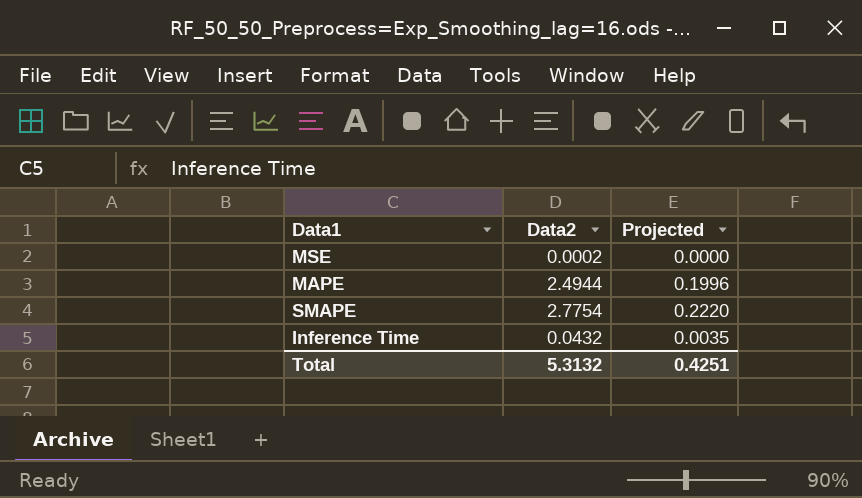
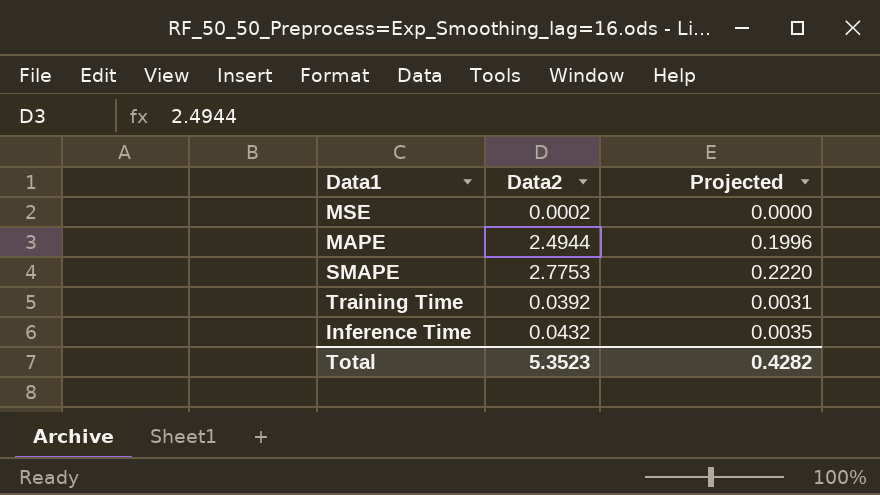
SMAPE | Data2: 2.7754 -> 2.7753
row Training Time: none -> 0.0392 | 0.0031
Total | Data2: 5.3132 -> 5.3523
Total | Projected: 0.4251 -> 0.4282

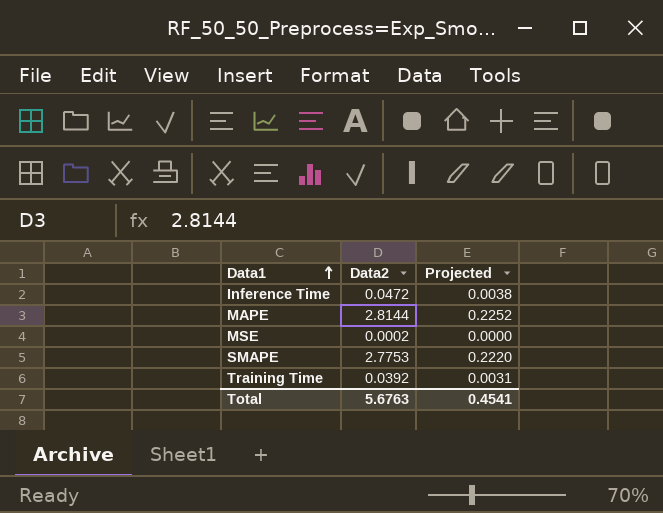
row order: none -> Data1 ascending
Inference Time | Data2: 0.0432 -> 0.0472
Inference Time | Projected: 0.0035 -> 0.0038
MAPE | Data2: 2.4944 -> 2.8144
MAPE | Projected: 0.1996 -> 0.2252
Total | Data2: 5.3523 -> 5.6763
Total | Projected: 0.4282 -> 0.4541

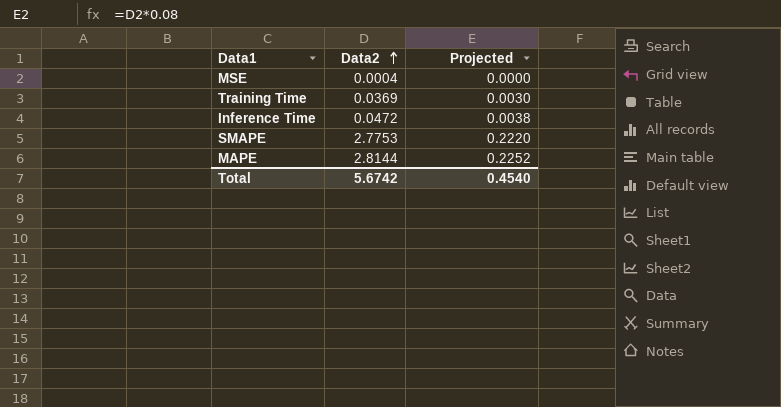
row order: Data1 ascending -> Data2 ascending
MSE | Data2: 0.0002 -> 0.0004
Training Time | Data2: 0.0392 -> 0.0369
Training Time | Projected: 0.0031 -> 0.0030
Total | Data2: 5.6763 -> 5.6742
Total | Projected: 0.4541 -> 0.4540

